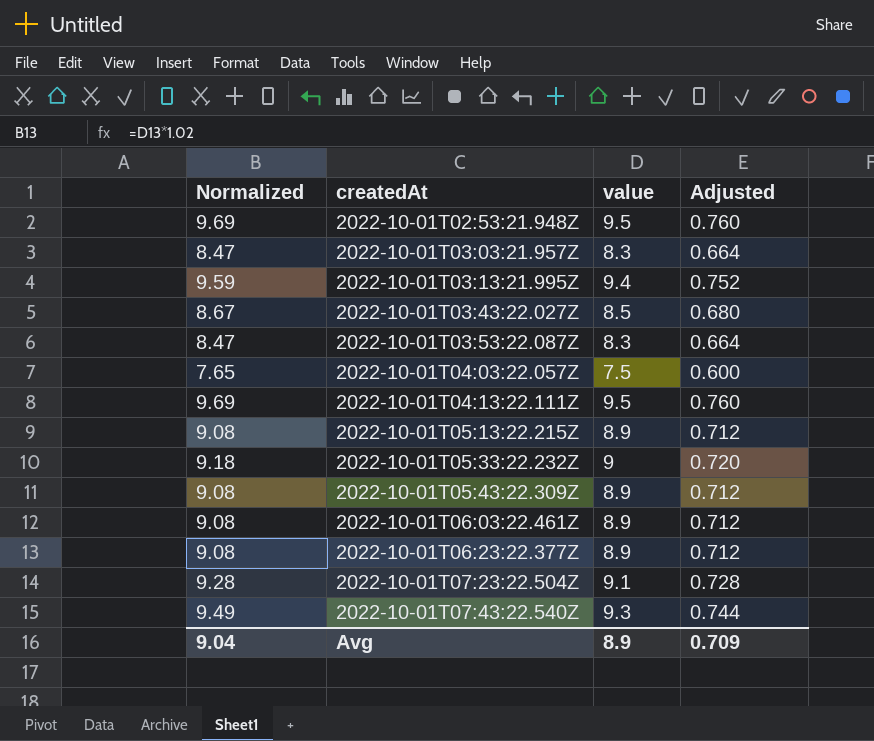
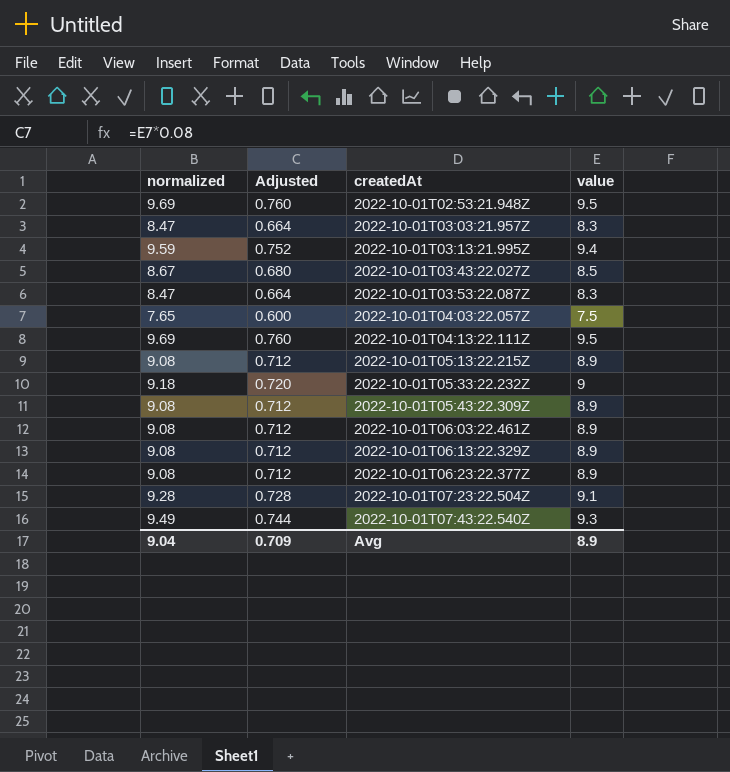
column name: Normalized -> normalized
column Adjusted | position: 4 -> 2
row 2022-10-01T06:13:22.329Z: none -> 9.08 | 0.712 | 8.9

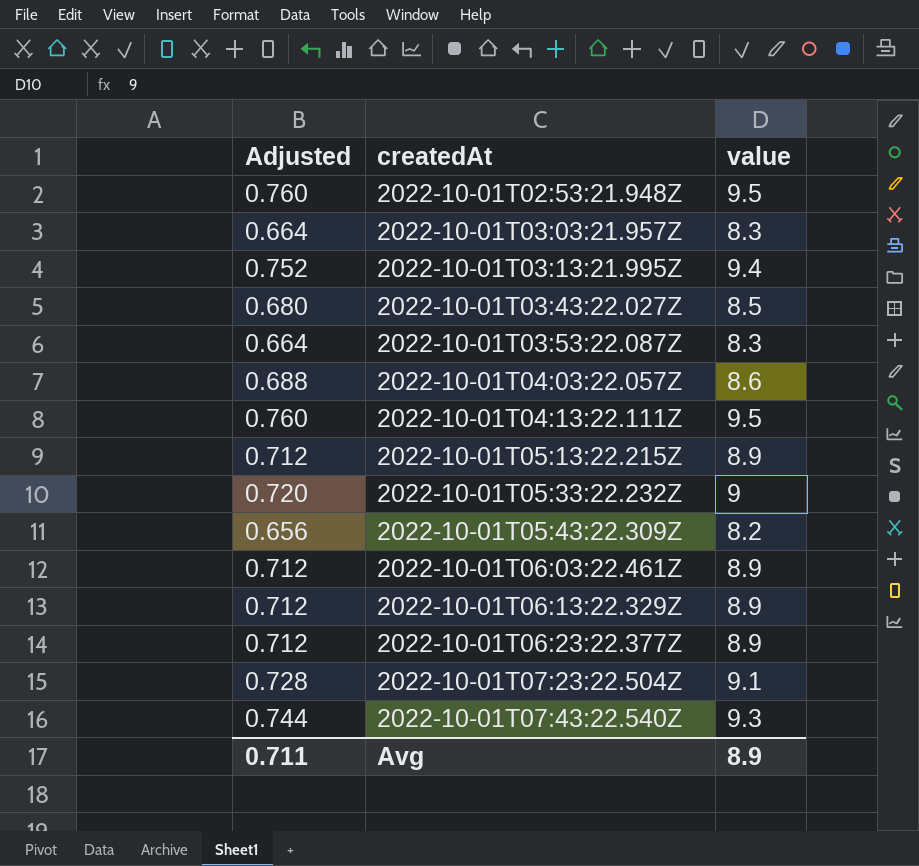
column normalized | formula: [value] * 1.02 -> none
2022-10-01T04:03:22.057Z | Adjusted: 0.600 -> 0.688
2022-10-01T04:03:22.057Z | value: 7.5 -> 8.6
2022-10-01T05:43:22.309Z | Adjusted: 0.712 -> 0.656
2022-10-01T05:43:22.309Z | value: 8.9 -> 8.2
Avg | Adjusted: 0.709 -> 0.711

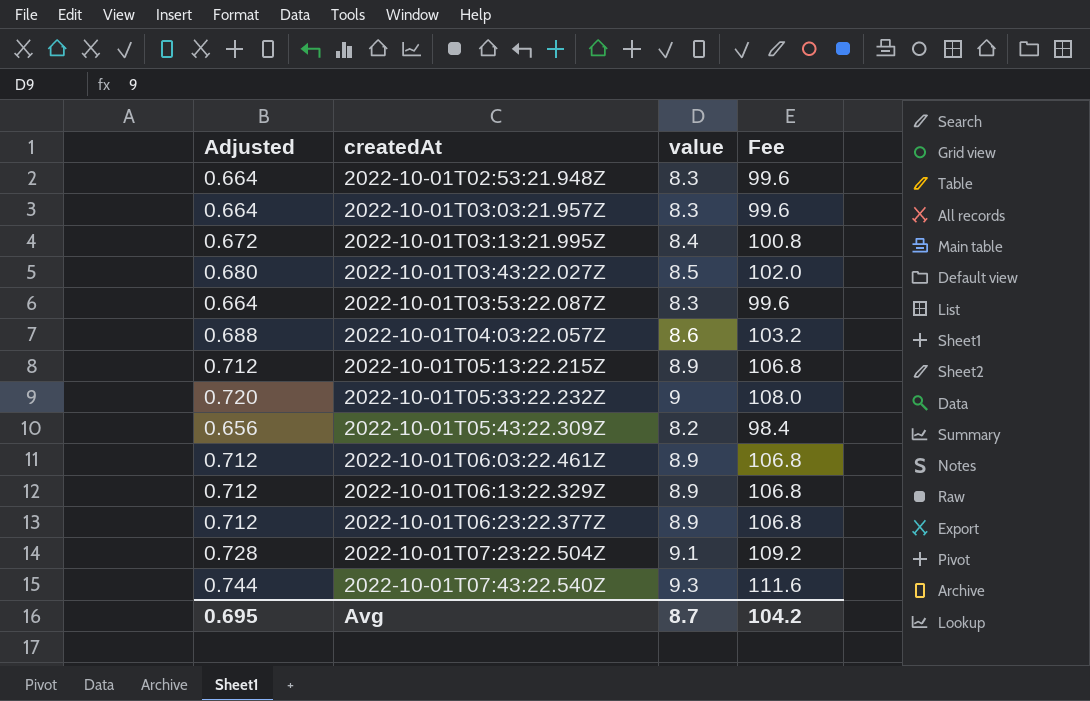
column Fee | formula: none -> [value] * 12
row 2022-10-01T04:13:22.111Z: 0.760 | 9.5 -> none
2022-10-01T02:53:21.948Z | Adjusted: 0.760 -> 0.664
2022-10-01T02:53:21.948Z | value: 9.5 -> 8.3
2022-10-01T03:13:21.995Z | Adjusted: 0.752 -> 0.672
2022-10-01T03:13:21.995Z | value: 9.4 -> 8.4
Avg | Adjusted: 0.711 -> 0.695
Avg | value: 8.9 -> 8.7

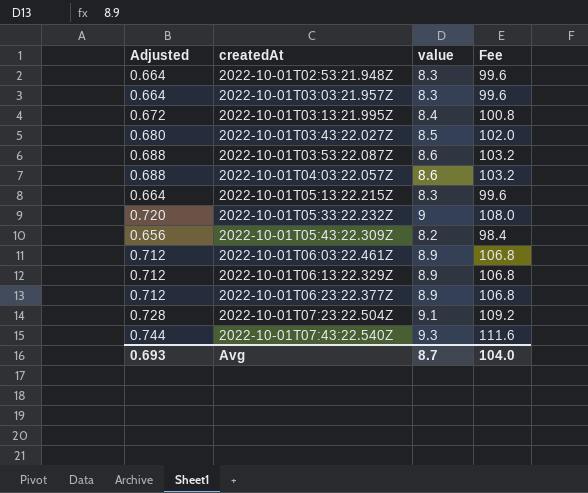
2022-10-01T03:53:22.087Z | Adjusted: 0.664 -> 0.688
2022-10-01T03:53:22.087Z | value: 8.3 -> 8.6
2022-10-01T03:53:22.087Z | Fee: 99.6 -> 103.2
2022-10-01T05:13:22.215Z | Adjusted: 0.712 -> 0.664
2022-10-01T05:13:22.215Z | value: 8.9 -> 8.3
2022-10-01T05:13:22.215Z | Fee: 106.8 -> 99.6
Avg | Adjusted: 0.695 -> 0.693
Avg | Fee: 104.2 -> 104.0

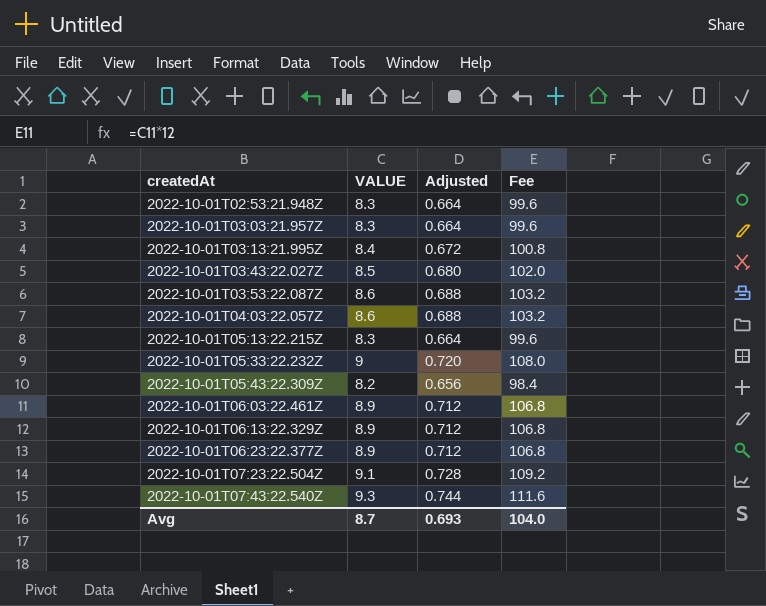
column name: value -> VALUE
column Adjusted | position: 1 -> 3

